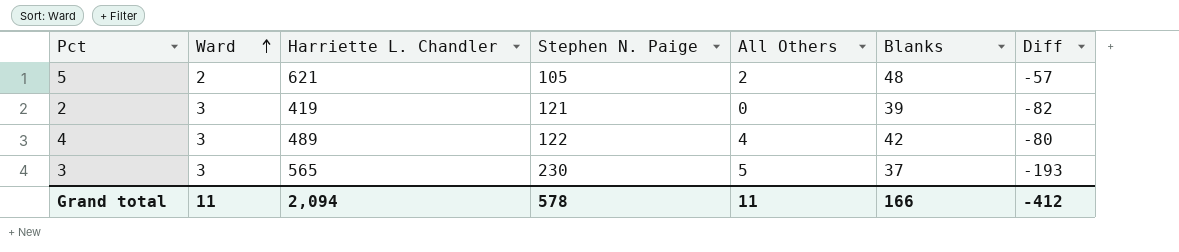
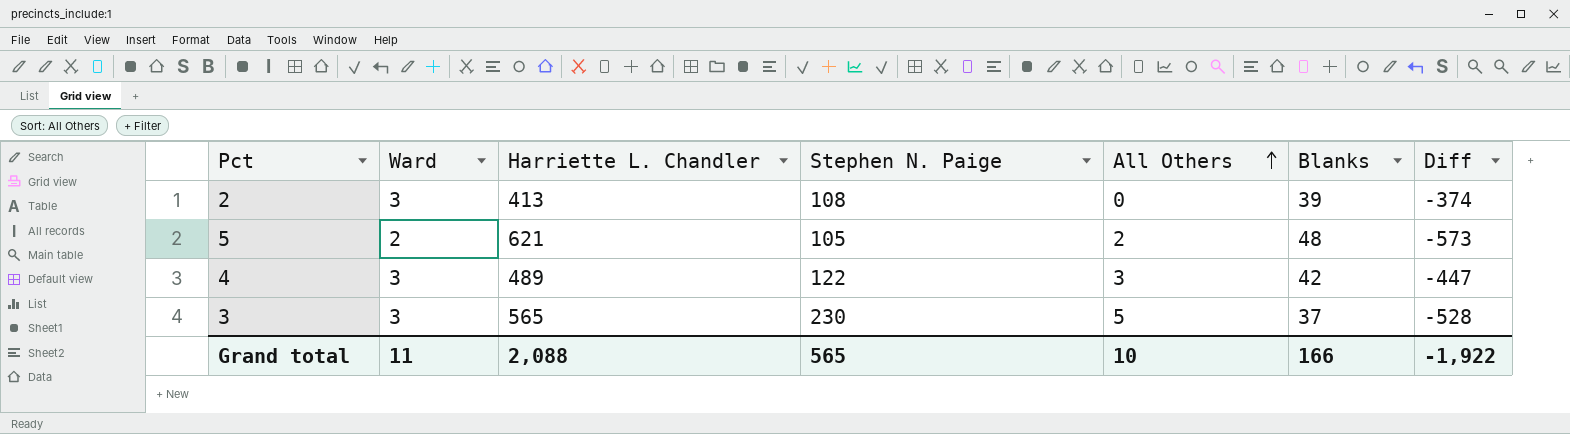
row order: Ward ascending -> All Others ascending
column Diff | formula: [Blanks] - [Stephen N. Paige] -> [Blanks] - [Harriette L. Chandler]
2 | Harriette L. Chandler: 419 -> 413
2 | Stephen N. Paige: 121 -> 108
4 | All Others: 4 -> 3
Grand total | Harriette L. Chandler: 2,094 -> 2,088
Grand total | Stephen N. Paige: 578 -> 565
Grand total | All Others: 11 -> 10
Grand total | Diff: -412 -> -1,922

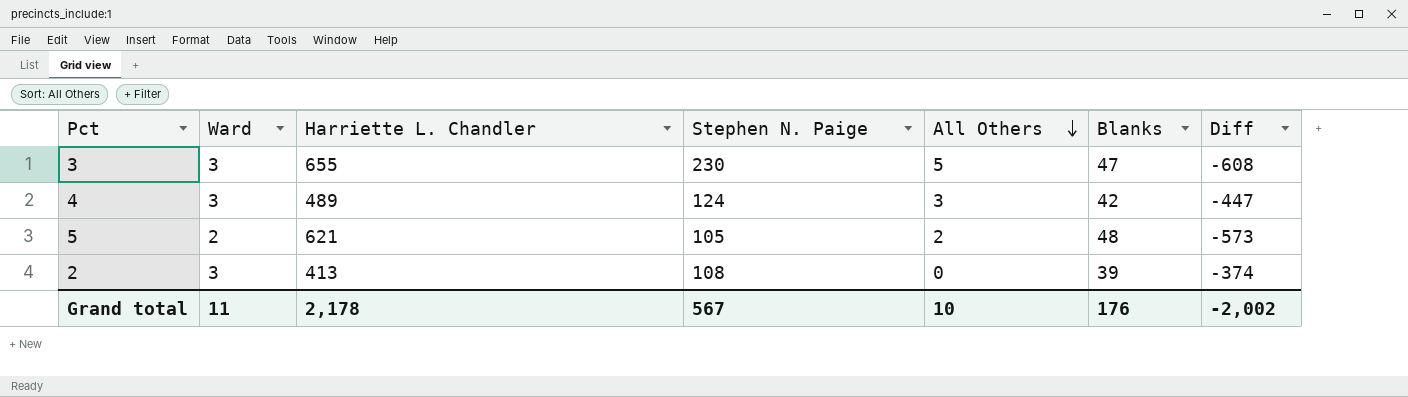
row order: All Others ascending -> All Others descending
3 | Harriette L. Chandler: 565 -> 655
3 | Blanks: 37 -> 47
3 | Diff: -528 -> -608
4 | Stephen N. Paige: 122 -> 124
Grand total | Harriette L. Chandler: 2,088 -> 2,178
Grand total | Stephen N. Paige: 565 -> 567
Grand total | Blanks: 166 -> 176
Grand total | Diff: -1,922 -> -2,002

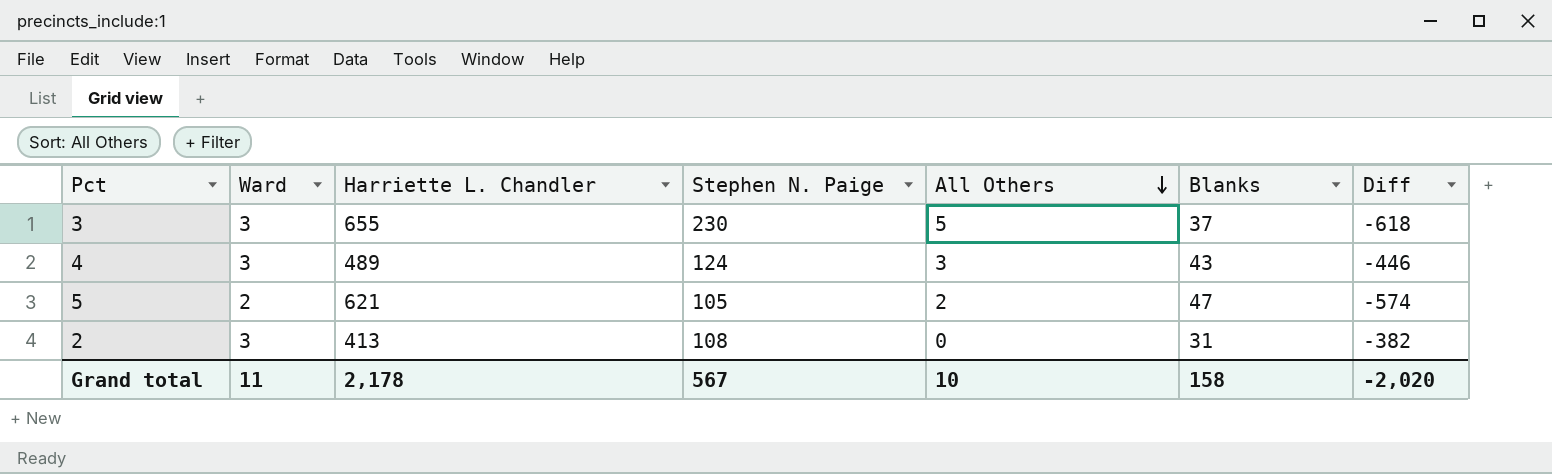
3 | Blanks: 47 -> 37
3 | Diff: -608 -> -618
4 | Blanks: 42 -> 43
4 | Diff: -447 -> -446
5 | Blanks: 48 -> 47
5 | Diff: -573 -> -574
2 | Blanks: 39 -> 31
2 | Diff: -374 -> -382
Grand total | Blanks: 176 -> 158
Grand total | Diff: -2,002 -> -2,020

